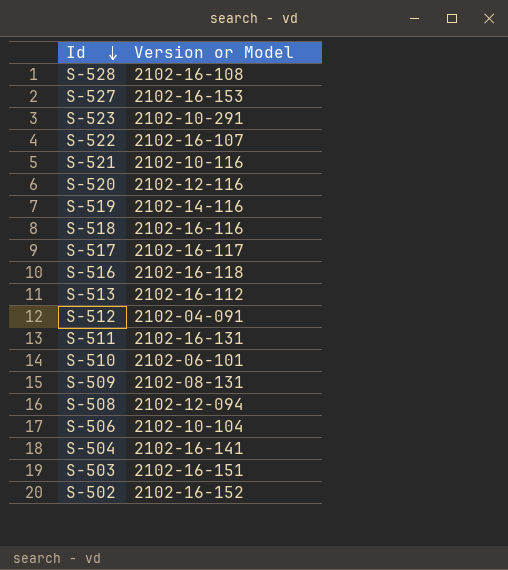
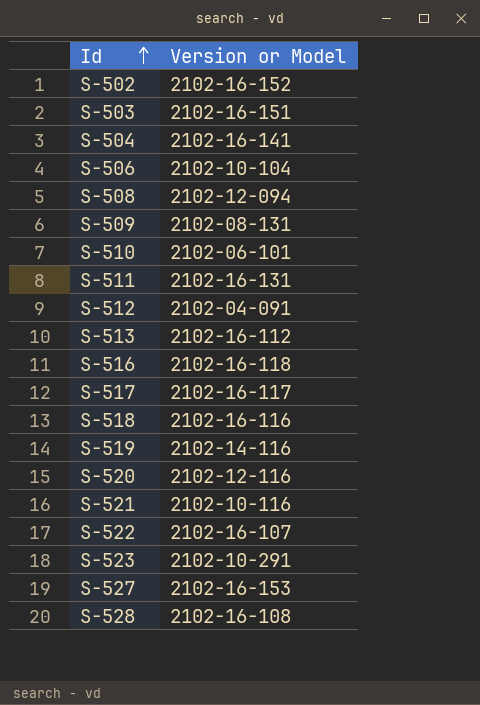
row order: Id descending -> Id ascending

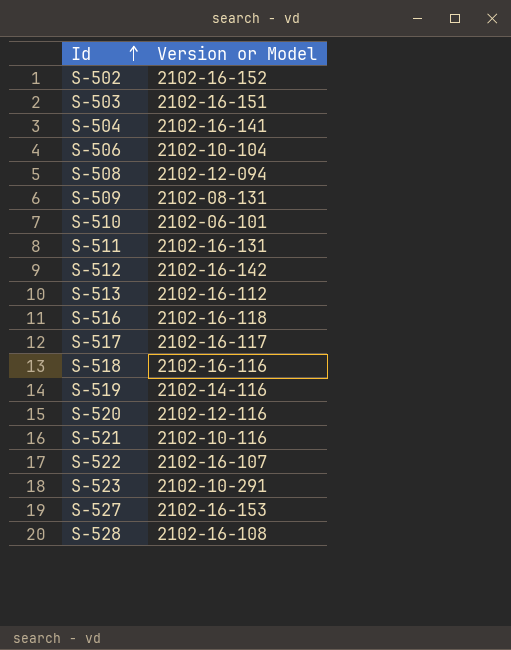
S-512 | Version or Model: 2102-04-091 -> 2102-16-142

